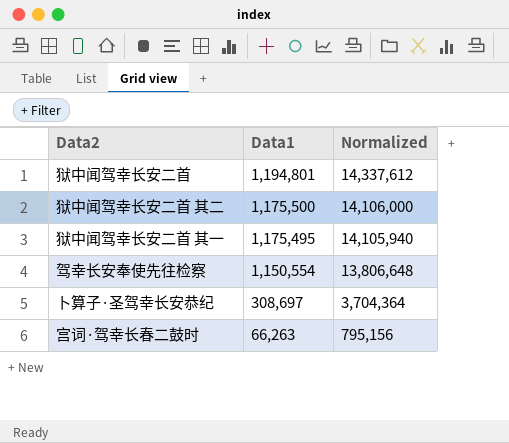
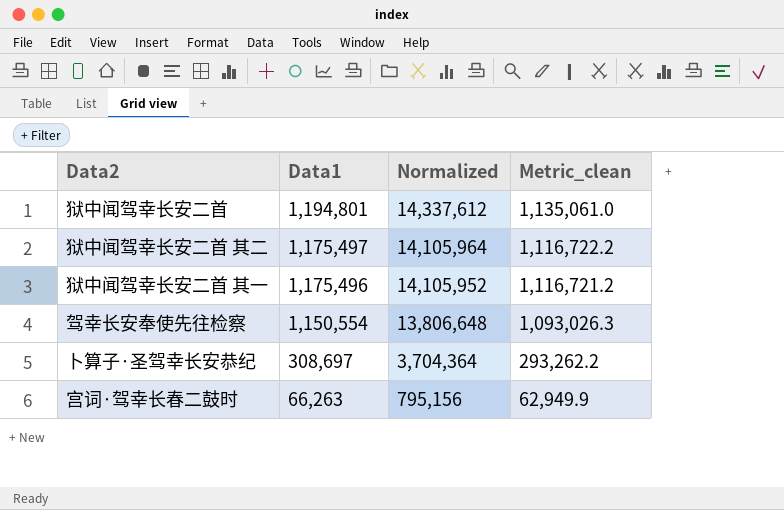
column Metric_clean | formula: none -> [Data1] * 0.95
狱中闻驾幸长安二首 其二 | Data1: 1,175,500 -> 1,175,497
狱中闻驾幸长安二首 其二 | Normalized: 14,106,000 -> 14,105,964
狱中闻驾幸长安二首 其一 | Data1: 1,175,495 -> 1,175,496
狱中闻驾幸长安二首 其一 | Normalized: 14,105,940 -> 14,105,952

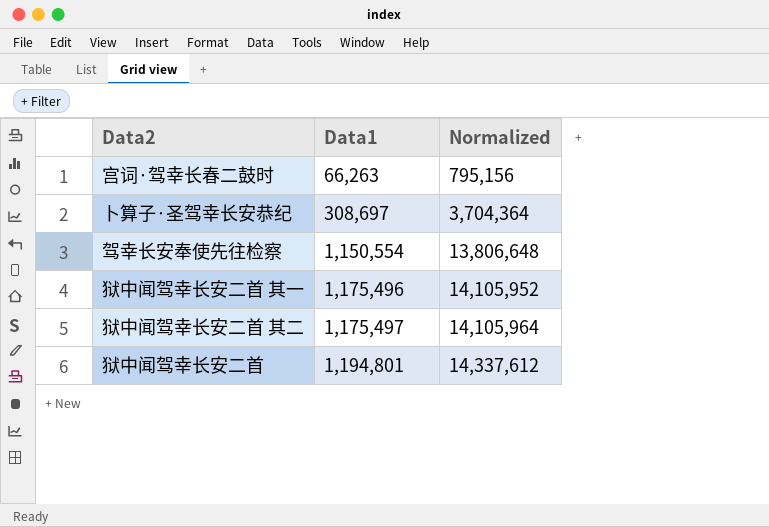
row order: Data1 descending -> Data1 ascending
column Metric_clean | formula: [Data1] * 0.95 -> none

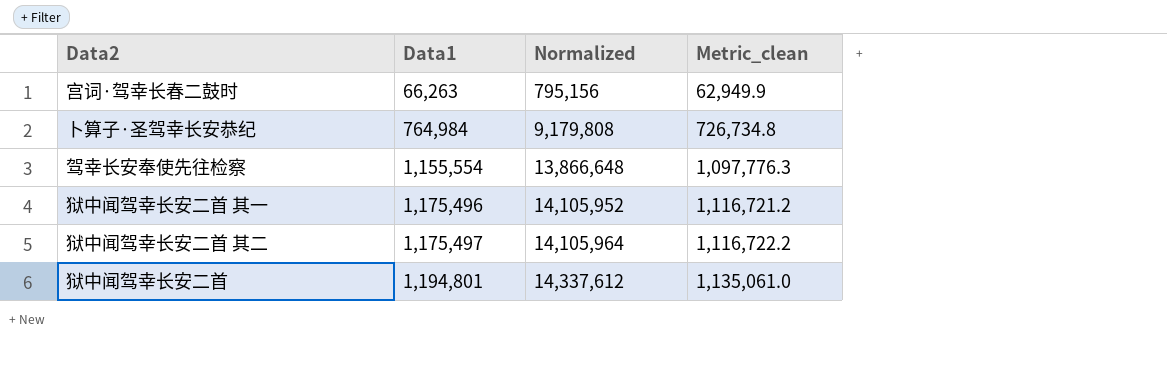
column Metric_clean | formula: none -> [Data1] * 0.95
卜算子·圣驾幸长安恭纪 | Data1: 308,697 -> 764,984
卜算子·圣驾幸长安恭纪 | Normalized: 3,704,364 -> 9,179,808
驾幸长安奉使先往检察 | Data1: 1,150,554 -> 1,155,554
驾幸长安奉使先往检察 | Normalized: 13,806,648 -> 13,866,648

